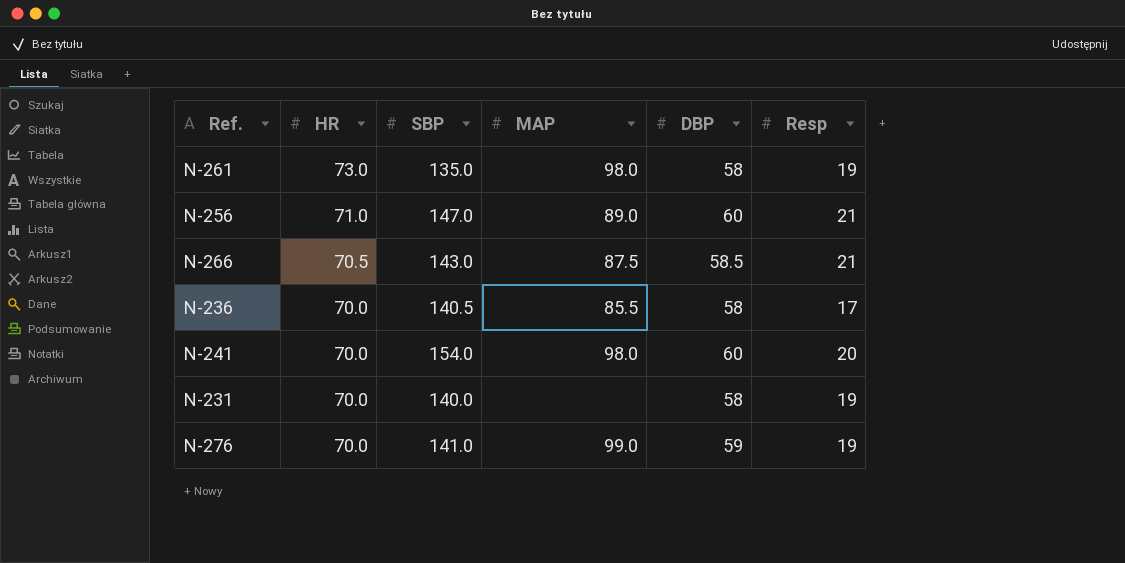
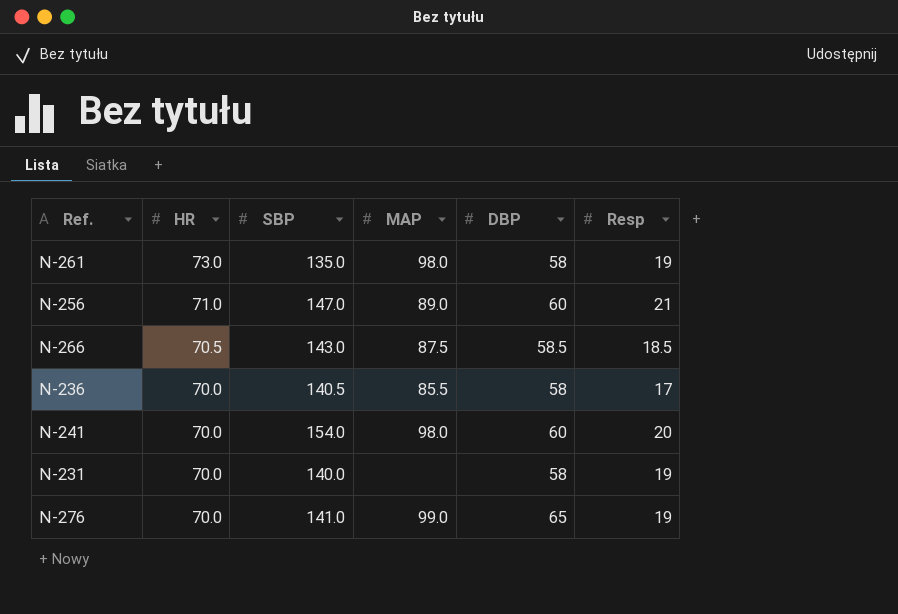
N-266 | Resp: 21 -> 18.5
N-276 | DBP: 59 -> 65

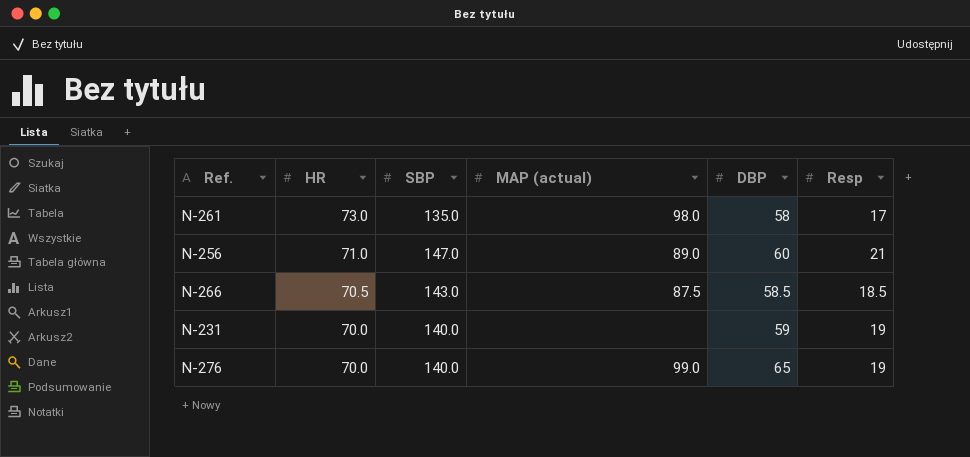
column name: MAP -> MAP (actual)
row N-236: 70.0 | 140.5 | 85.5 | 58 | 17 -> none
row N-241: 70.0 | 154.0 | 98.0 | 60 | 20 -> none
N-261 | Resp: 19 -> 17
N-231 | DBP: 58 -> 59
N-276 | SBP: 141.0 -> 140.0

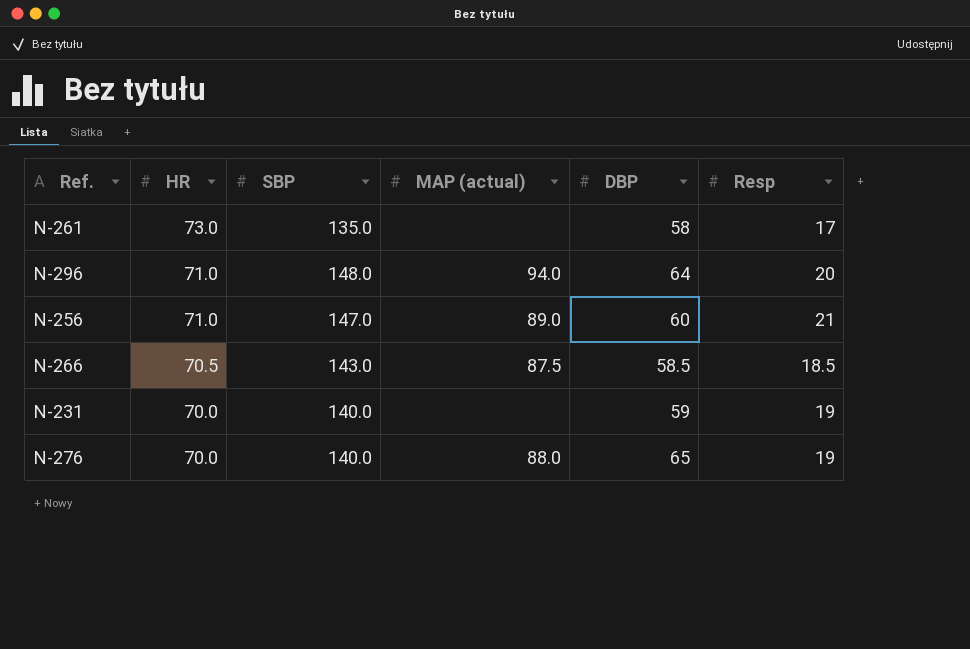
N-261 | MAP (actual): 98.0 -> none
row N-296: none -> 71.0 | 148.0 | 94.0 | 64 | 20
N-276 | MAP (actual): 99.0 -> 88.0

